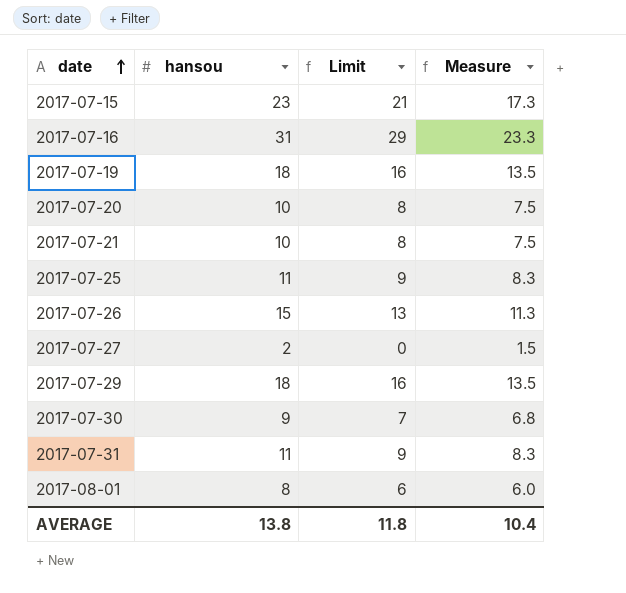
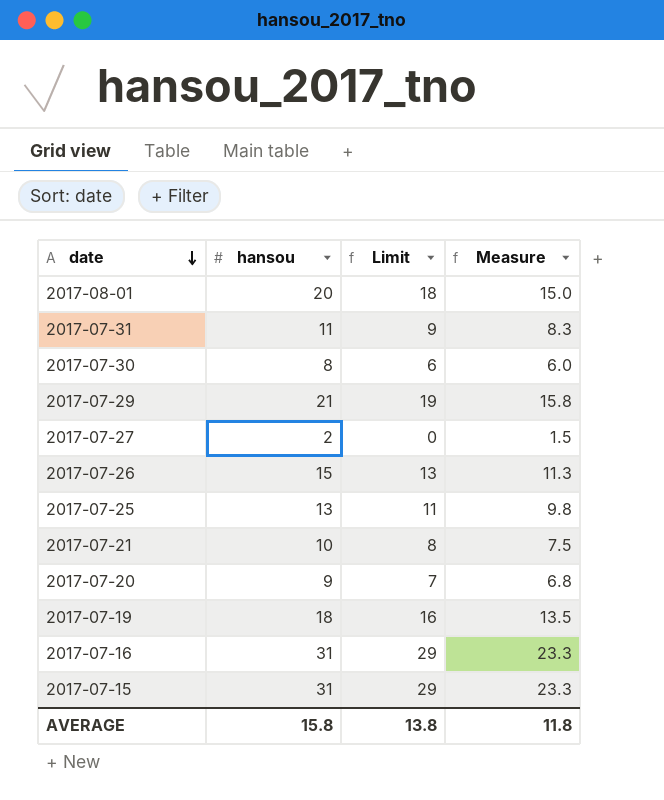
row order: date ascending -> date descending
2017-08-01 | hansou: 8 -> 20
2017-08-01 | Limit: 6 -> 18
2017-08-01 | Measure: 6.0 -> 15.0
2017-07-30 | hansou: 9 -> 8
2017-07-30 | Limit: 7 -> 6
2017-07-30 | Measure: 6.8 -> 6.0
2017-07-29 | hansou: 18 -> 21
2017-07-29 | Limit: 16 -> 19
2017-07-29 | Measure: 13.5 -> 15.8
2017-07-25 | hansou: 11 -> 13
2017-07-25 | Limit: 9 -> 11
2017-07-25 | Measure: 8.3 -> 9.8
2017-07-20 | hansou: 10 -> 9
2017-07-20 | Limit: 8 -> 7
2017-07-20 | Measure: 7.5 -> 6.8
2017-07-15 | hansou: 23 -> 31
2017-07-15 | Limit: 21 -> 29
2017-07-15 | Measure: 17.3 -> 23.3
AVERAGE | hansou: 13.8 -> 15.8
AVERAGE | Limit: 11.8 -> 13.8
AVERAGE | Measure: 10.4 -> 11.8

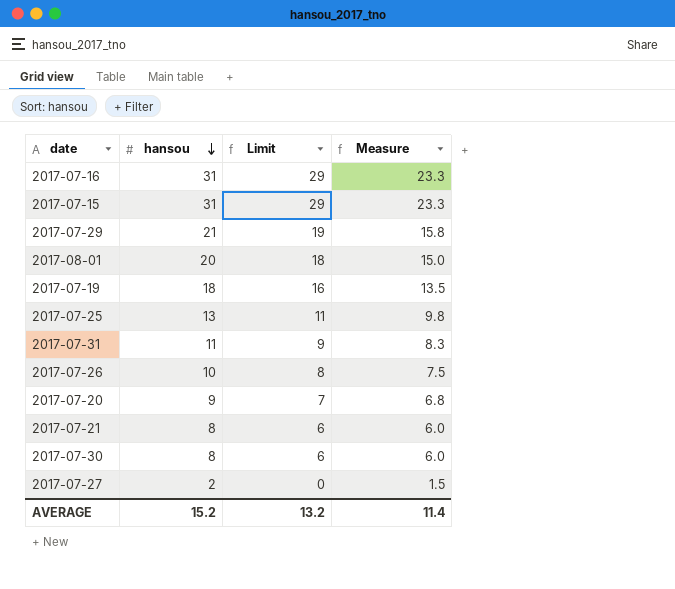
row order: date descending -> hansou descending
2017-07-26 | hansou: 15 -> 10
2017-07-26 | Limit: 13 -> 8
2017-07-26 | Measure: 11.3 -> 7.5
2017-07-21 | hansou: 10 -> 8
2017-07-21 | Limit: 8 -> 6
2017-07-21 | Measure: 7.5 -> 6.0
AVERAGE | hansou: 15.8 -> 15.2
AVERAGE | Limit: 13.8 -> 13.2
AVERAGE | Measure: 11.8 -> 11.4

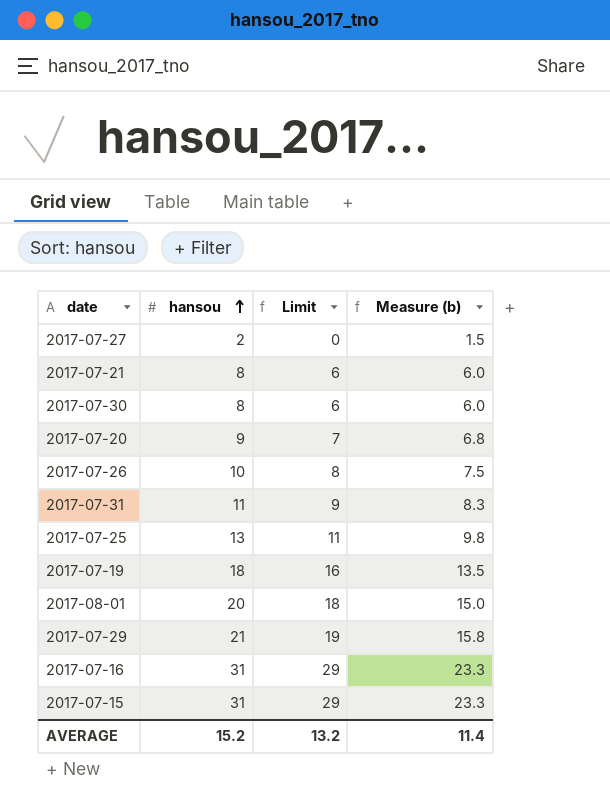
row order: hansou descending -> hansou ascending
column name: Measure -> Measure (b)

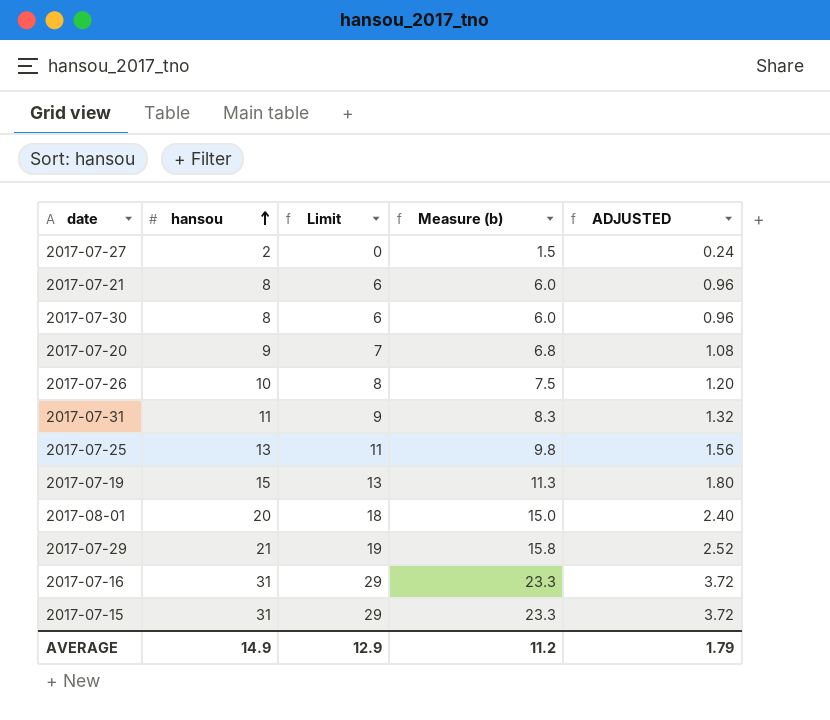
column ADJUSTED | formula: none -> [hansou] * 0.12
2017-07-19 | hansou: 18 -> 15
2017-07-19 | Limit: 16 -> 13
2017-07-19 | Measure (b): 13.5 -> 11.3
AVERAGE | hansou: 15.2 -> 14.9
AVERAGE | Limit: 13.2 -> 12.9
AVERAGE | Measure (b): 11.4 -> 11.2

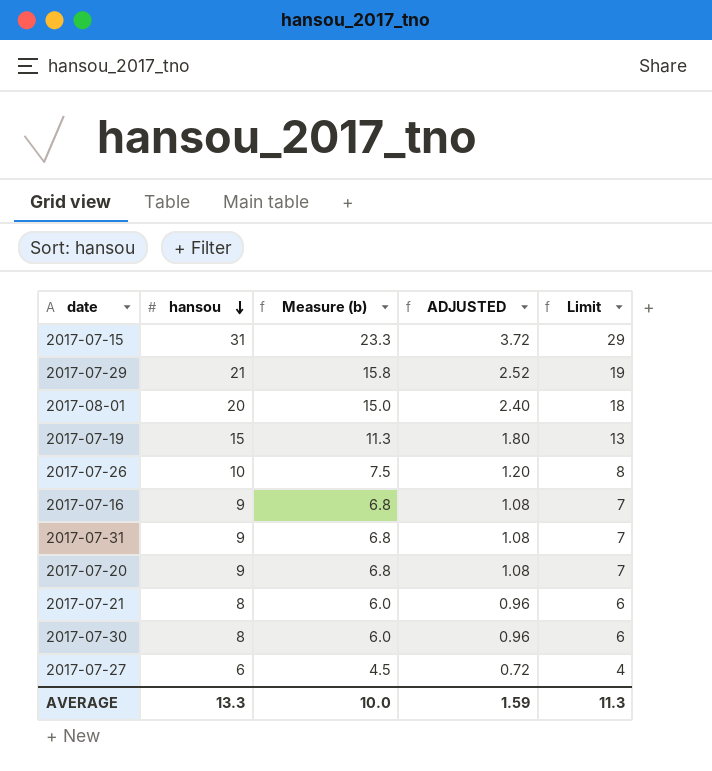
row order: hansou ascending -> hansou descending
column Limit | position: 3 -> 5
row 2017-07-25: 13 | 11 | 9.8 | 1.56 -> none
2017-07-16 | hansou: 31 -> 9
2017-07-16 | Measure (b): 23.3 -> 6.8
2017-07-16 | ADJUSTED: 3.72 -> 1.08
2017-07-16 | Limit: 29 -> 7
2017-07-31 | hansou: 11 -> 9
2017-07-31 | Measure (b): 8.3 -> 6.8
2017-07-31 | ADJUSTED: 1.32 -> 1.08
2017-07-31 | Limit: 9 -> 7
2017-07-27 | hansou: 2 -> 6
2017-07-27 | Measure (b): 1.5 -> 4.5
2017-07-27 | ADJUSTED: 0.24 -> 0.72
2017-07-27 | Limit: 0 -> 4
AVERAGE | hansou: 14.9 -> 13.3
AVERAGE | Measure (b): 11.2 -> 10.0
AVERAGE | ADJUSTED: 1.79 -> 1.59
AVERAGE | Limit: 12.9 -> 11.3

